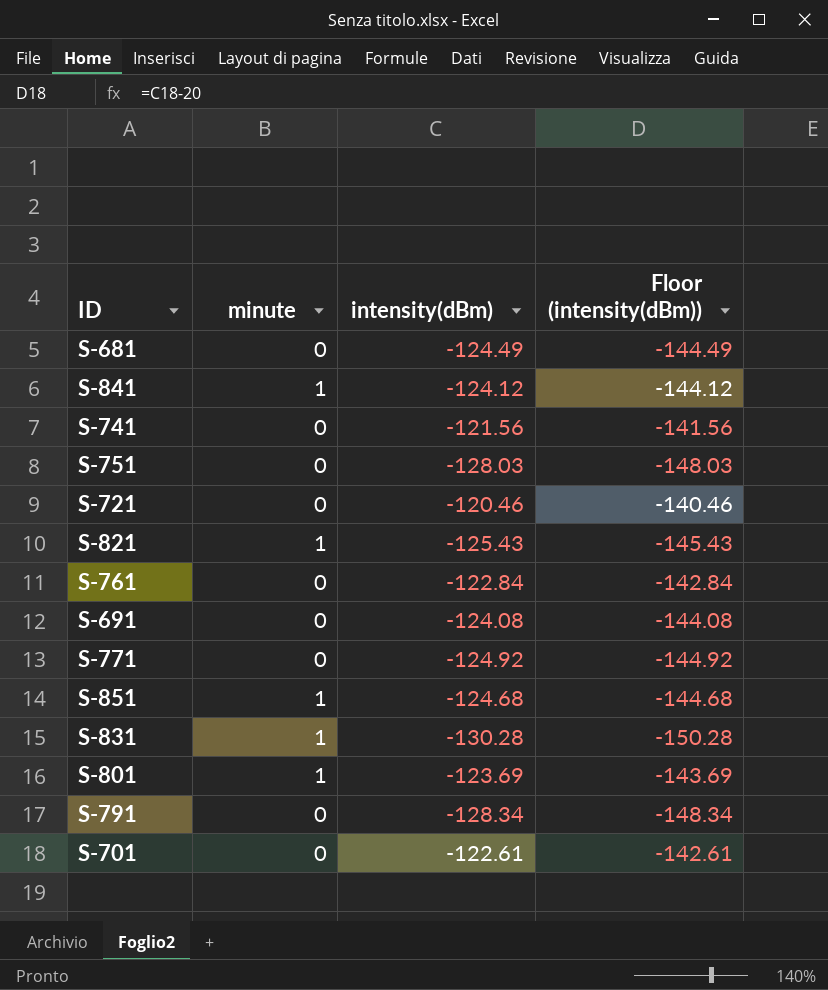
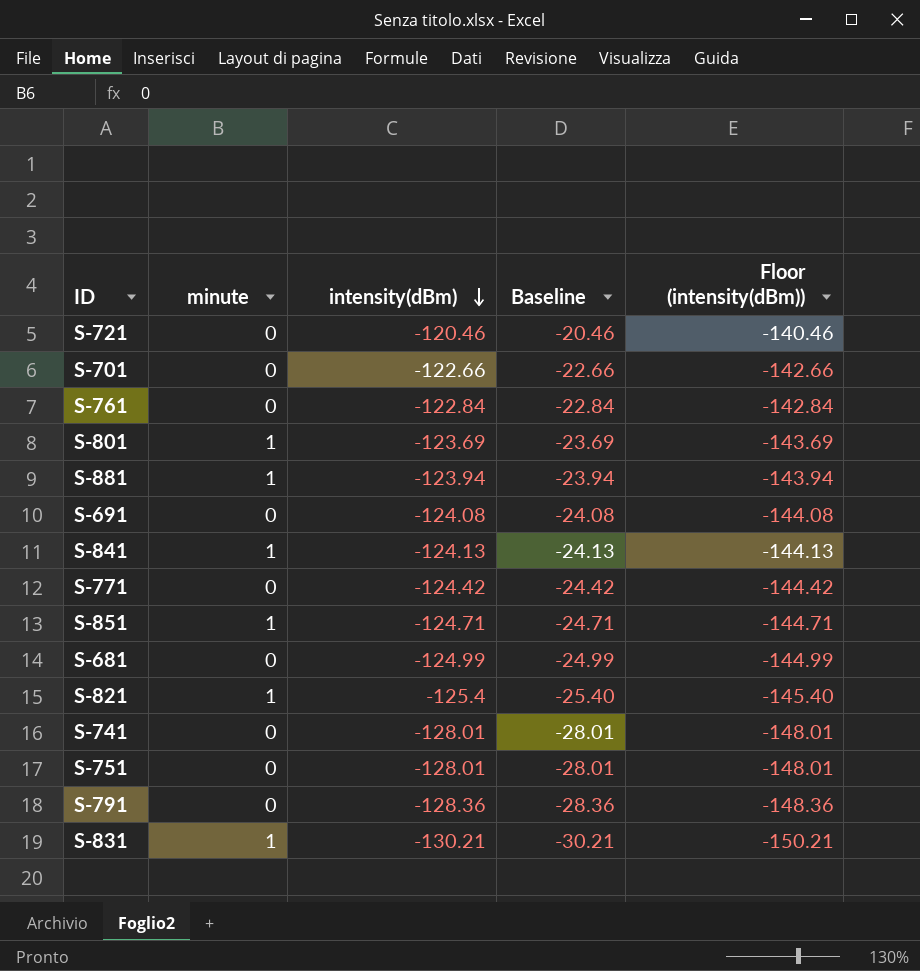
row order: none -> intensity(dBm) descending
column Baseline | formula: none -> [intensity(dBm)] + 100
S-701 | intensity(dBm): -122.61 -> -122.66
S-701 | Floor (intensity(dBm)): -142.61 -> -142.66
row S-881: none -> 1 | -123.94 | -23.94 | -143.94
S-841 | intensity(dBm): -124.12 -> -124.13
S-841 | Floor (intensity(dBm)): -144.12 -> -144.13
S-771 | intensity(dBm): -124.92 -> -124.42
S-771 | Floor (intensity(dBm)): -144.92 -> -144.42
S-851 | intensity(dBm): -124.68 -> -124.71
S-851 | Floor (intensity(dBm)): -144.68 -> -144.71
S-681 | intensity(dBm): -124.49 -> -124.99
S-681 | Floor (intensity(dBm)): -144.49 -> -144.99
S-821 | intensity(dBm): -125.43 -> -125.4
S-821 | Floor (intensity(dBm)): -145.43 -> -145.40
S-741 | intensity(dBm): -121.56 -> -128.01
S-741 | Floor (intensity(dBm)): -141.56 -> -148.01
S-751 | intensity(dBm): -128.03 -> -128.01
S-751 | Floor (intensity(dBm)): -148.03 -> -148.01
S-791 | intensity(dBm): -128.34 -> -128.36
S-791 | Floor (intensity(dBm)): -148.34 -> -148.36
S-831 | intensity(dBm): -130.28 -> -130.21
S-831 | Floor (intensity(dBm)): -150.28 -> -150.21

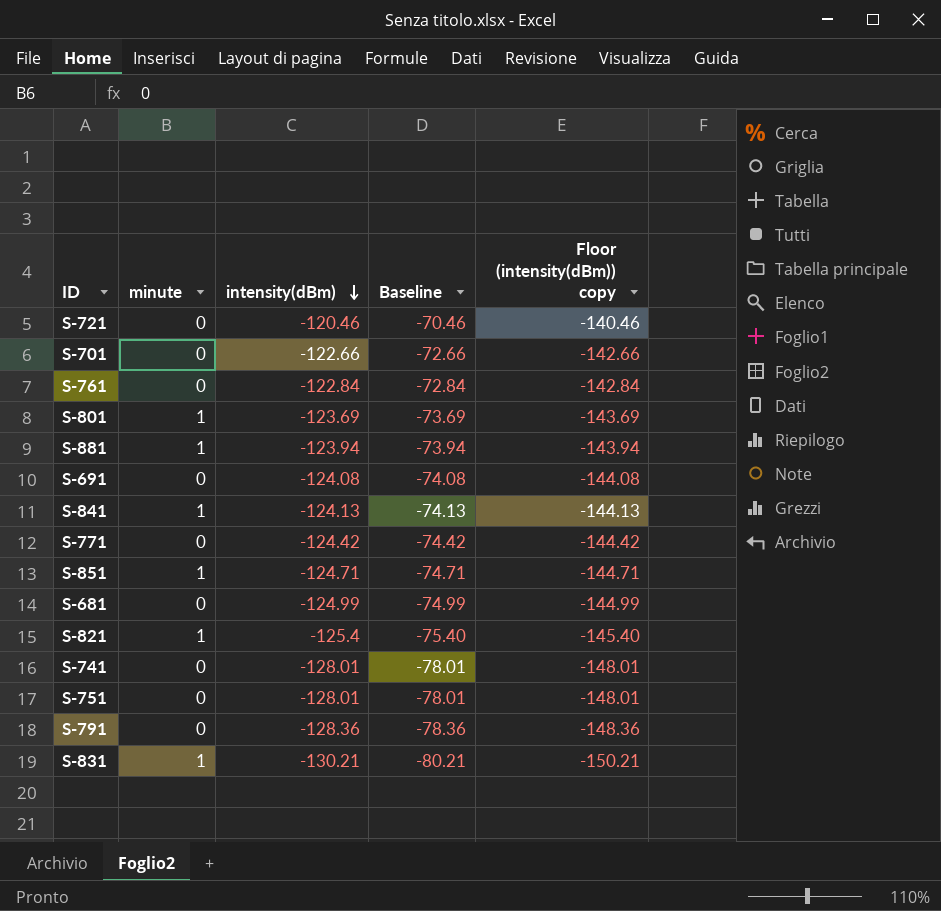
column Baseline | formula: [intensity(dBm)] + 100 -> [intensity(dBm)] + 50
column name: Floor (intensity(dBm)) -> Floor (intensity(dBm)) copy

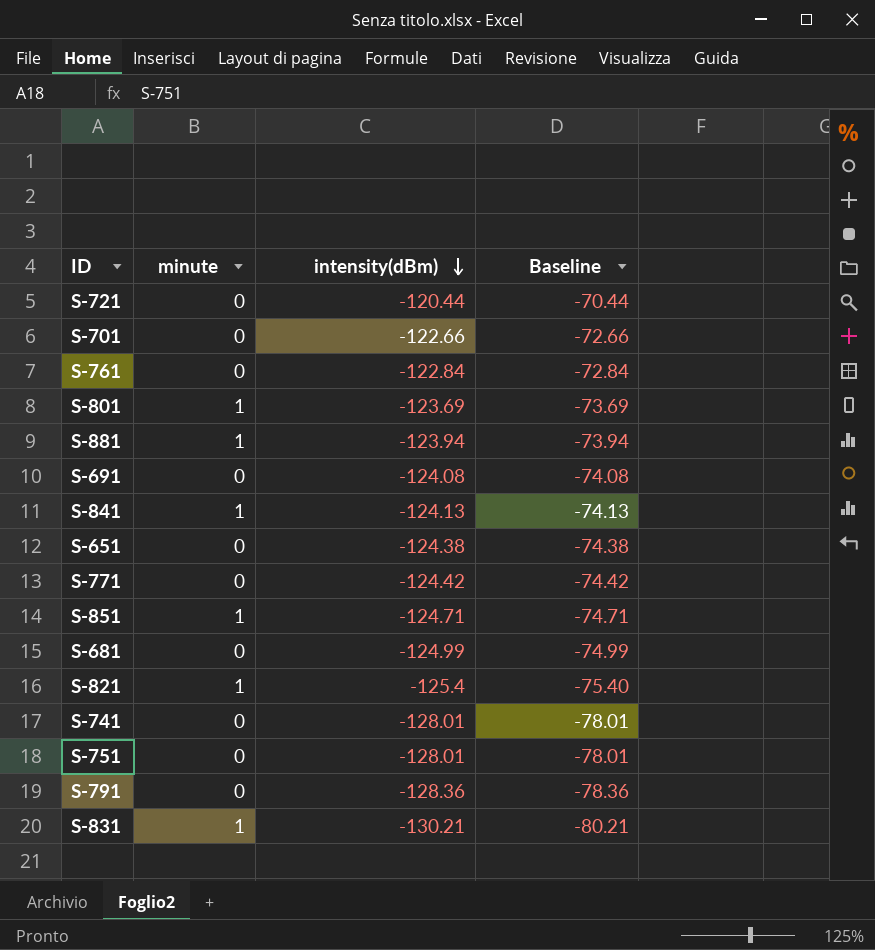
column Floor (intensity(dBm)) copy | formula: [intensity(dBm)] - 20 -> none
S-721 | intensity(dBm): -120.46 -> -120.44
S-721 | Baseline: -70.46 -> -70.44
row S-651: none -> 0 | -124.38 | -74.38

